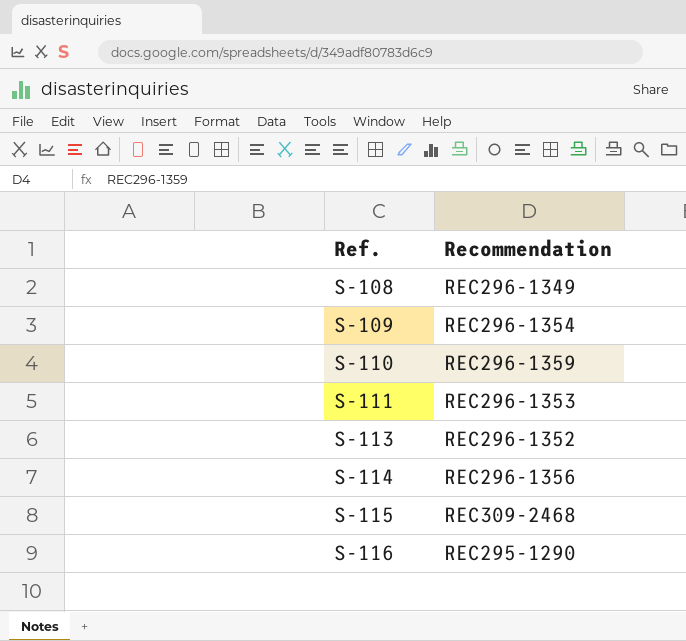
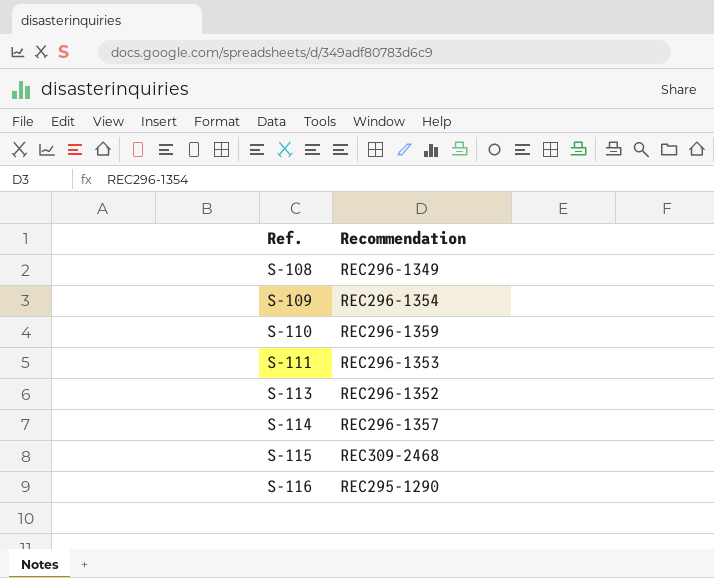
S-114 | Recommendation: REC296-1356 -> REC296-1357

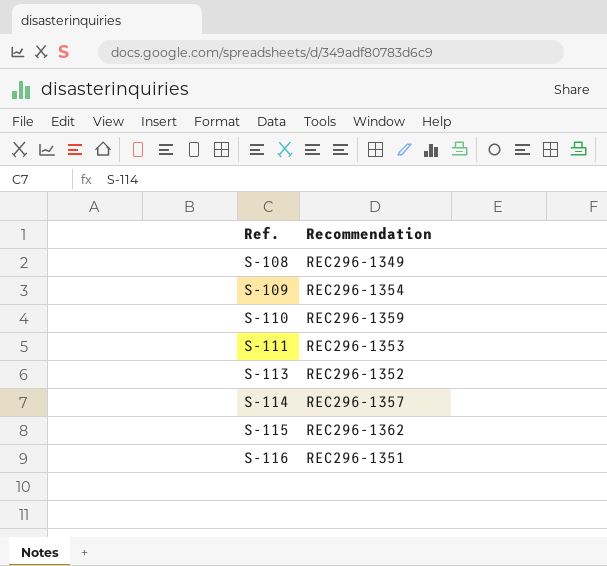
S-115 | Recommendation: REC309-2468 -> REC296-1362
S-116 | Recommendation: REC295-1290 -> REC296-1351

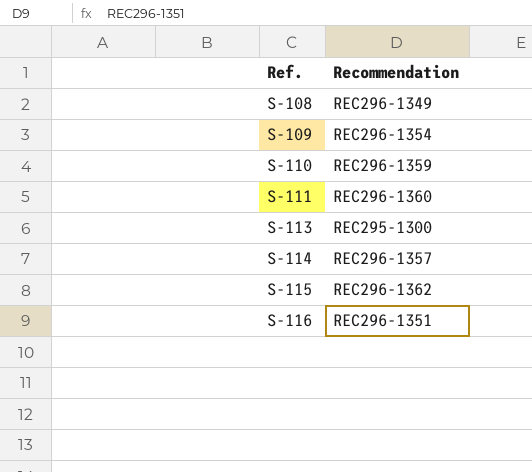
S-111 | Recommendation: REC296-1353 -> REC296-1360
S-113 | Recommendation: REC296-1352 -> REC295-1300

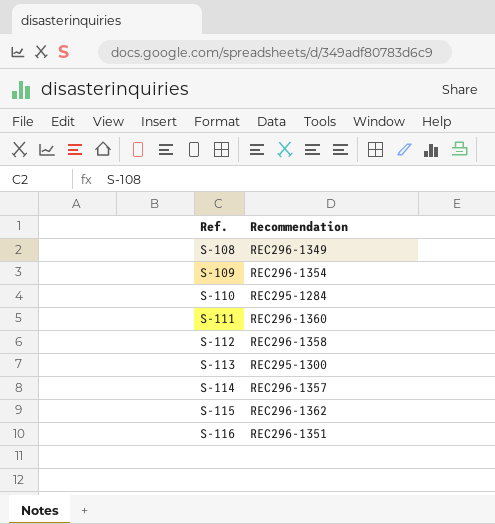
S-110 | Recommendation: REC296-1359 -> REC295-1284
row S-112: none -> REC296-1358

